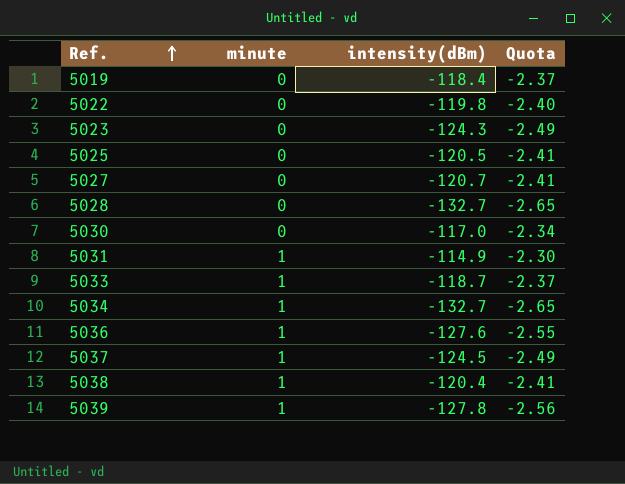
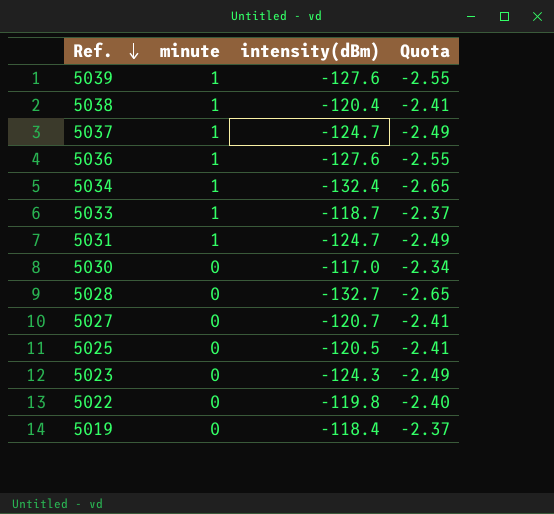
row order: Ref. ascending -> Ref. descending
5039 | intensity(dBm): -127.8 -> -127.6
5039 | Quota: -2.56 -> -2.55
5037 | intensity(dBm): -124.5 -> -124.7
5034 | intensity(dBm): -132.7 -> -132.4
5031 | intensity(dBm): -114.9 -> -124.7
5031 | Quota: -2.30 -> -2.49

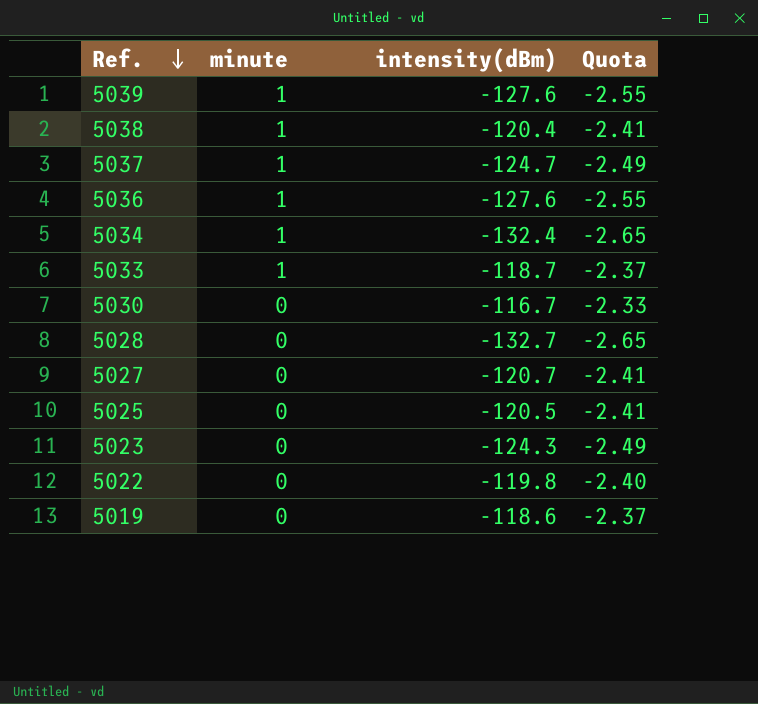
row 5031: 1 | -124.7 | -2.49 -> none
5030 | intensity(dBm): -117.0 -> -116.7
5030 | Quota: -2.34 -> -2.33
5019 | intensity(dBm): -118.4 -> -118.6

